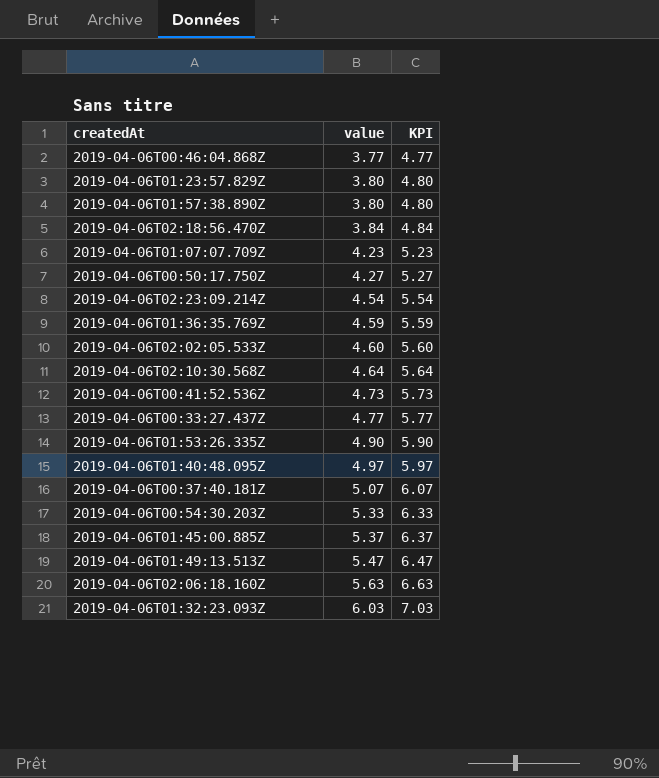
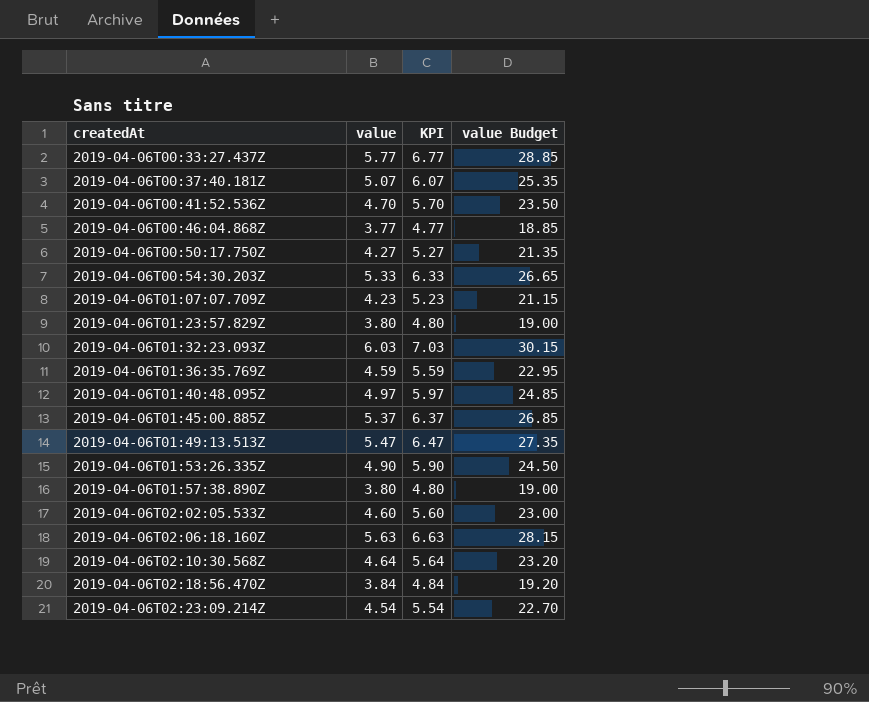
row order: value ascending -> createdAt ascending
column value Budget | formula: none -> [value] * 5
2019-04-06T00:33:27.437Z | value: 4.77 -> 5.77
2019-04-06T00:33:27.437Z | KPI: 5.77 -> 6.77
2019-04-06T00:41:52.536Z | value: 4.73 -> 4.70
2019-04-06T00:41:52.536Z | KPI: 5.73 -> 5.70

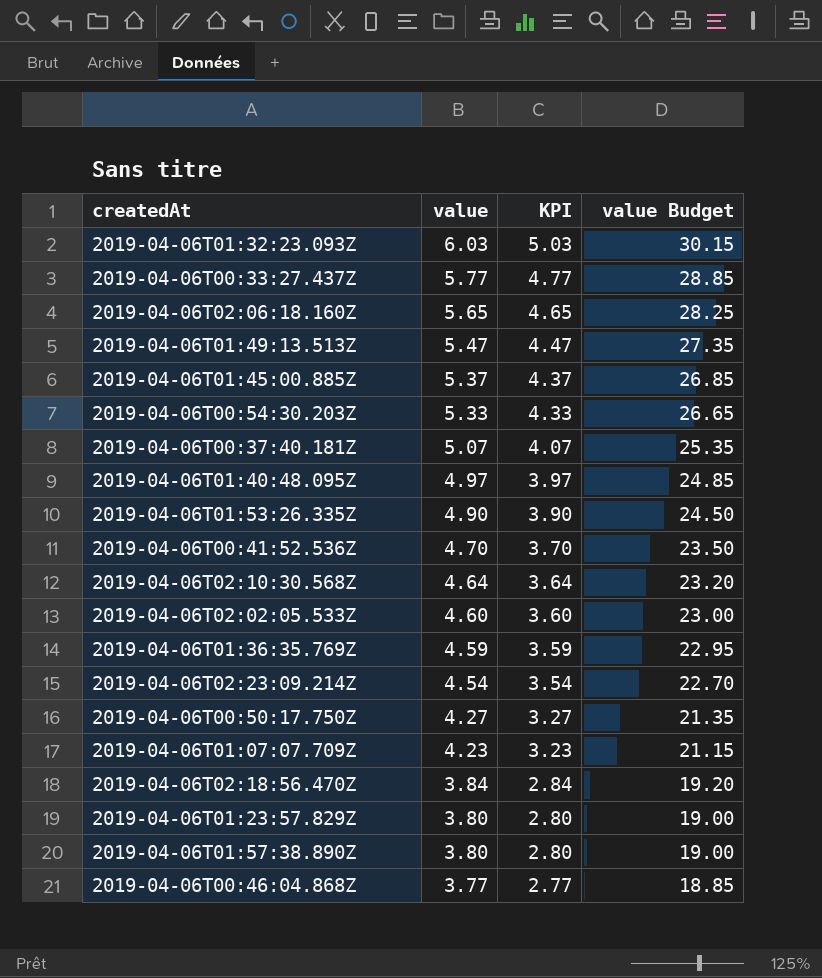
row order: createdAt ascending -> value descending
column KPI | formula: [value] + 1 -> [value] - 1
2019-04-06T02:06:18.160Z | value: 5.63 -> 5.65
2019-04-06T02:06:18.160Z | value Budget: 28.15 -> 28.25

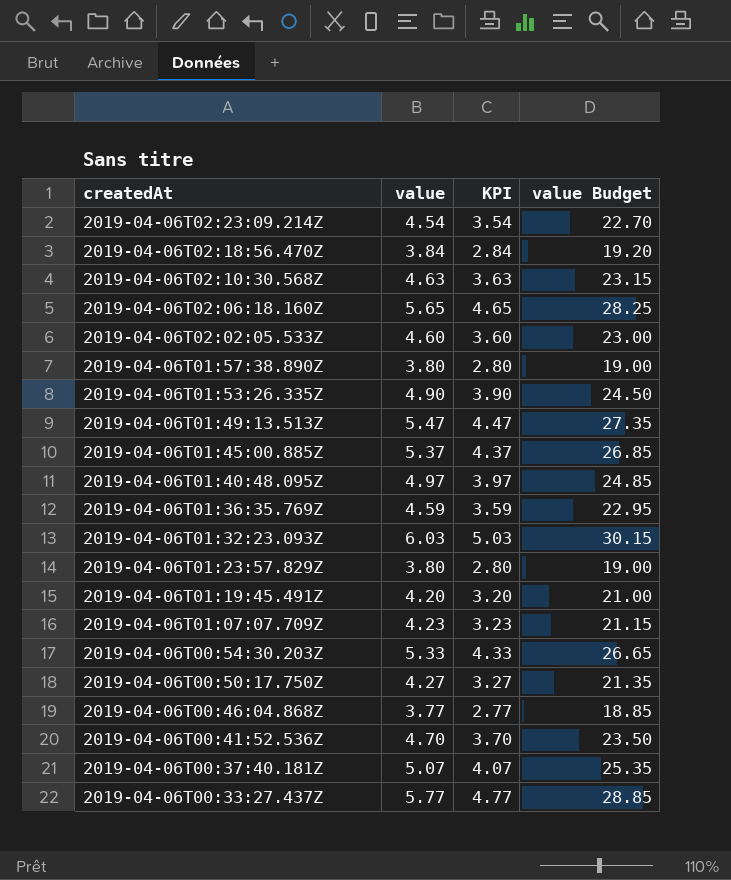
row order: value descending -> createdAt descending
2019-04-06T02:10:30.568Z | value: 4.64 -> 4.63
2019-04-06T02:10:30.568Z | KPI: 3.64 -> 3.63
2019-04-06T02:10:30.568Z | value Budget: 23.20 -> 23.15
row 2019-04-06T01:19:45.491Z: none -> 4.20 | 3.20 | 21.00

